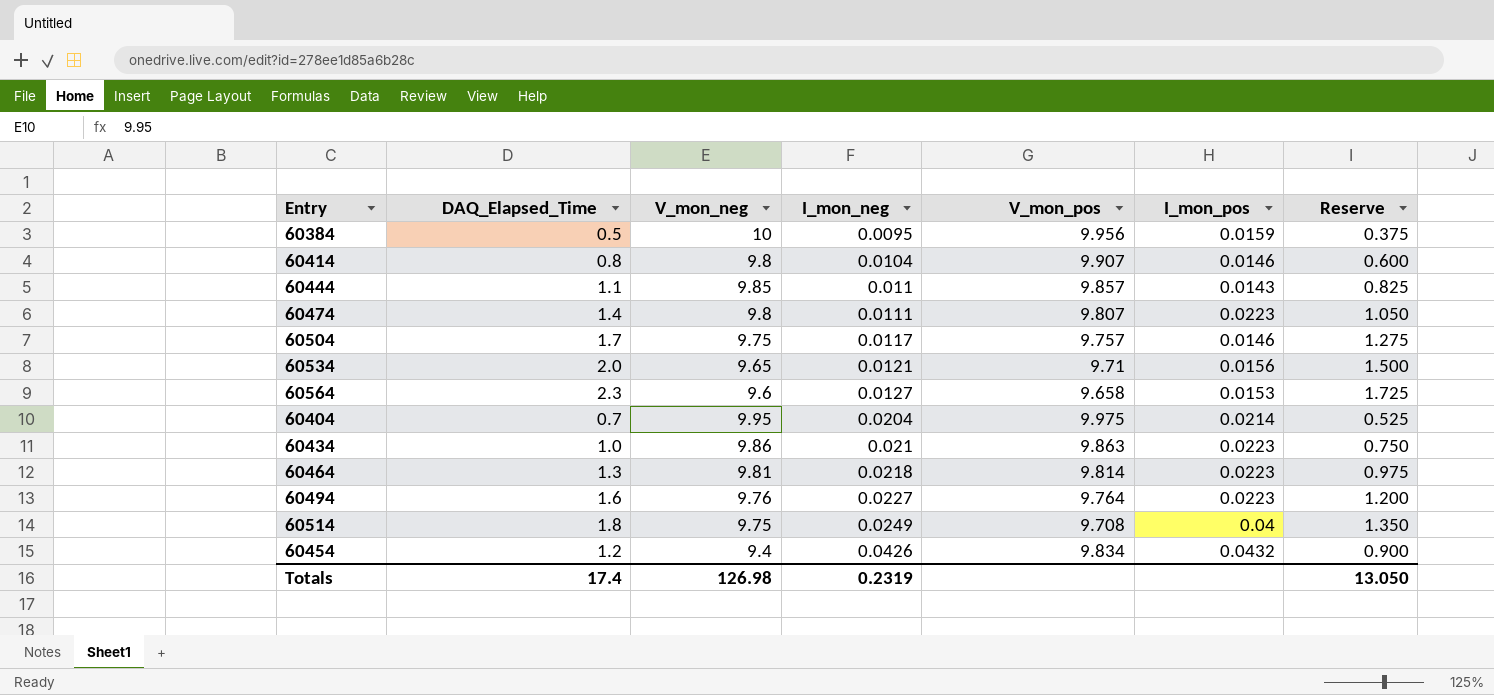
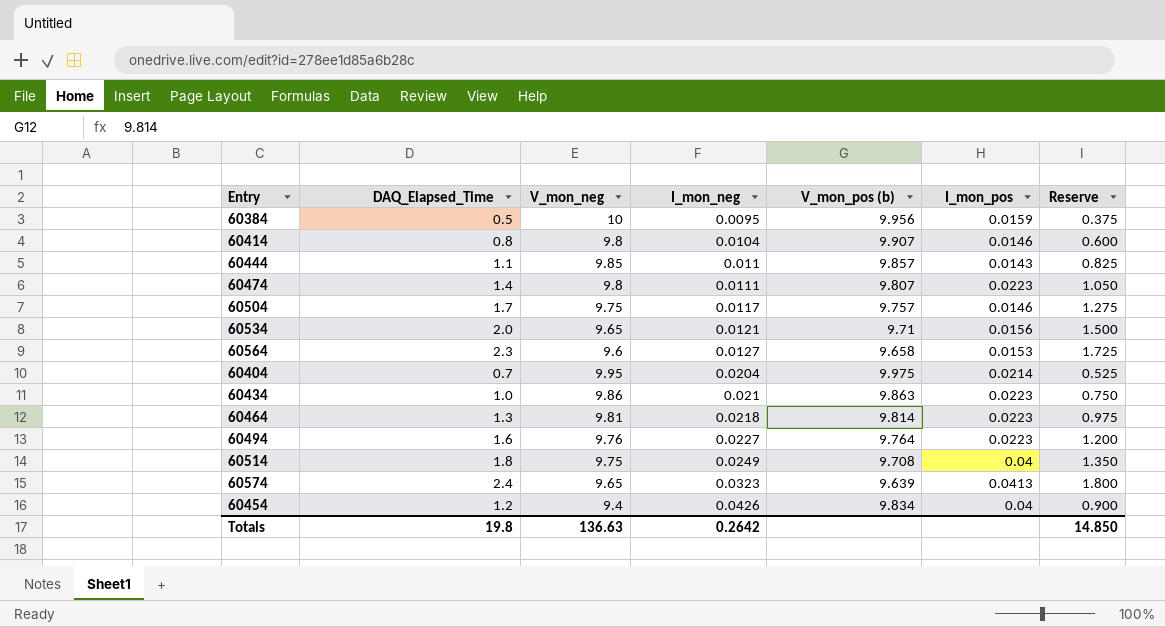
column name: V_mon_pos -> V_mon_pos (b)
row 60574: none -> 2.4 | 9.65 | 0.0323 | 9.639 | 0.0413 | 1.800
60454 | I_mon_pos: 0.0432 -> 0.04
Totals | DAQ_Elapsed_Time: 17.4 -> 19.8
Totals | V_mon_neg: 126.98 -> 136.63
Totals | I_mon_neg: 0.2319 -> 0.2642
Totals | Reserve: 13.050 -> 14.850

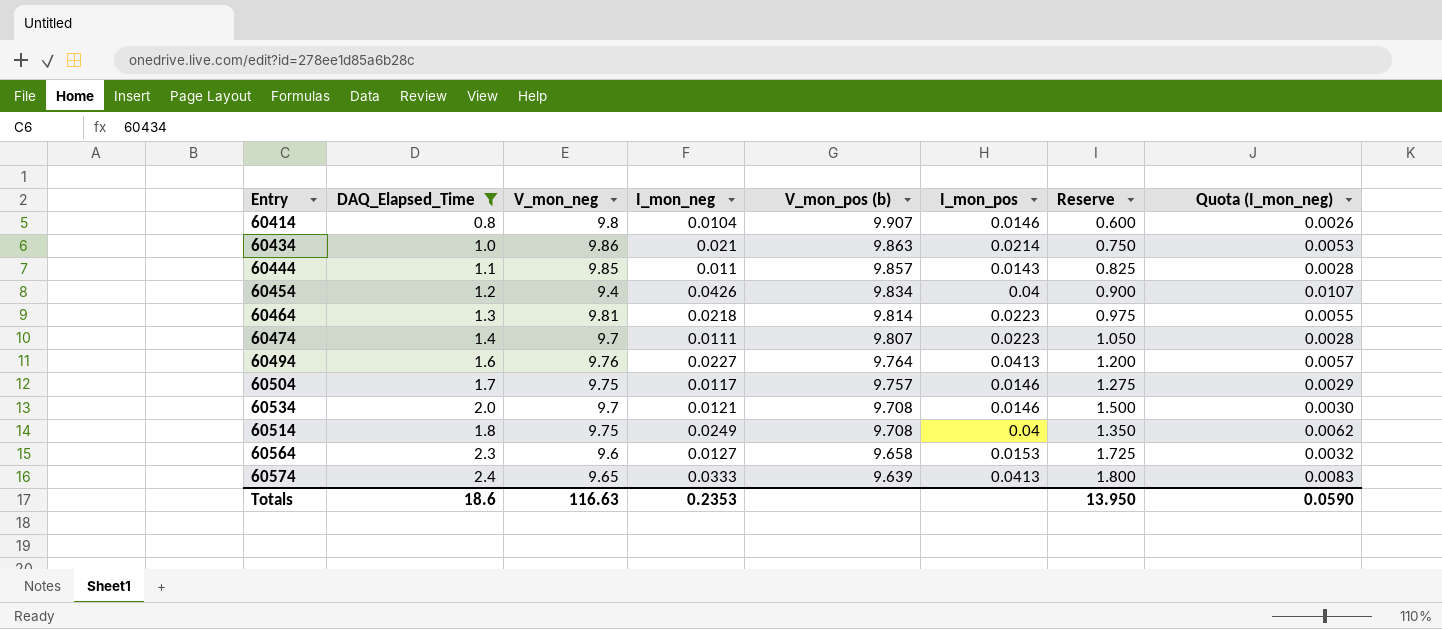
filter: none -> DAQ_Elapsed_Time >= 0.8
row order: I_mon_neg ascending -> V_mon_pos (b) descending
column Quota (I_mon_neg) | formula: none -> [I_mon_neg] * 0.25
60434 | I_mon_pos: 0.0223 -> 0.0214
60474 | V_mon_neg: 9.8 -> 9.7
60494 | I_mon_pos: 0.0223 -> 0.0413
60534 | V_mon_neg: 9.65 -> 9.7
60534 | V_mon_pos (b): 9.71 -> 9.708
60534 | I_mon_pos: 0.0156 -> 0.0146
60574 | I_mon_neg: 0.0323 -> 0.0333
Totals | DAQ_Elapsed_Time: 19.8 -> 18.6
Totals | V_mon_neg: 136.63 -> 116.63
Totals | I_mon_neg: 0.2642 -> 0.2353
Totals | Reserve: 14.850 -> 13.950

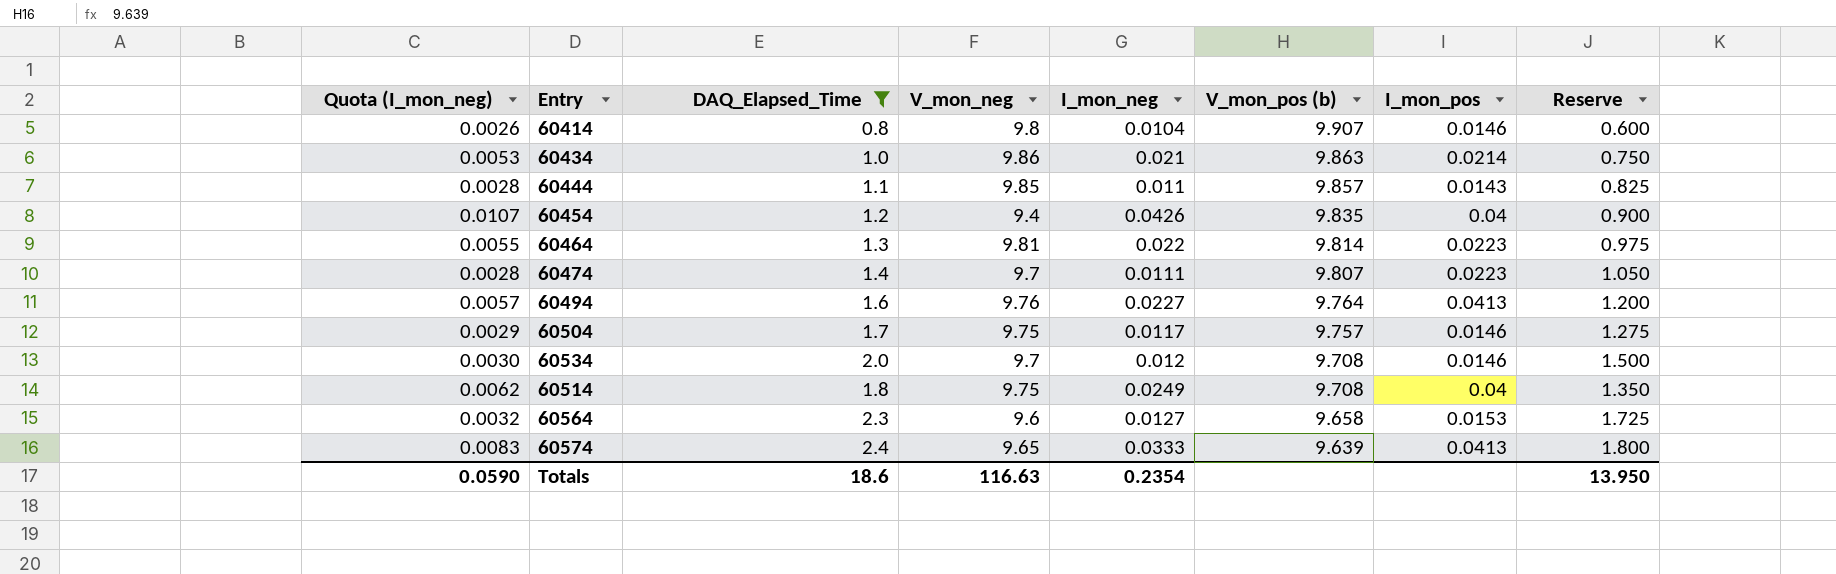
column Quota (I_mon_neg) | position: 8 -> 1
60454 | V_mon_pos (b): 9.834 -> 9.835
60464 | I_mon_neg: 0.0218 -> 0.022
60534 | I_mon_neg: 0.0121 -> 0.012
Totals | I_mon_neg: 0.2353 -> 0.2354

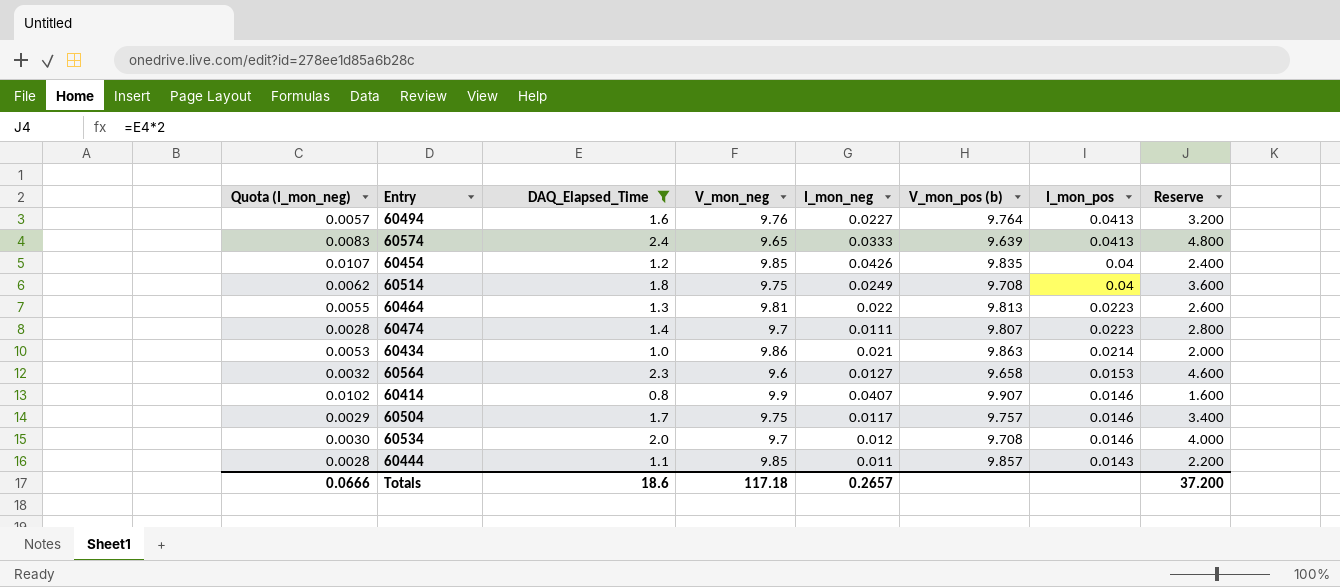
row order: V_mon_pos (b) descending -> I_mon_pos descending
column Reserve | formula: [DAQ_Elapsed_Time] * 0.75 -> [DAQ_Elapsed_Time] * 2
60454 | V_mon_neg: 9.4 -> 9.85
60464 | V_mon_pos (b): 9.814 -> 9.813
60414 | Quota (I_mon_neg): 0.0026 -> 0.0102
60414 | V_mon_neg: 9.8 -> 9.9
60414 | I_mon_neg: 0.0104 -> 0.0407
Totals | Quota (I_mon_neg): 0.0590 -> 0.0666
Totals | V_mon_neg: 116.63 -> 117.18
Totals | I_mon_neg: 0.2354 -> 0.2657
Totals | Reserve: 13.950 -> 37.200

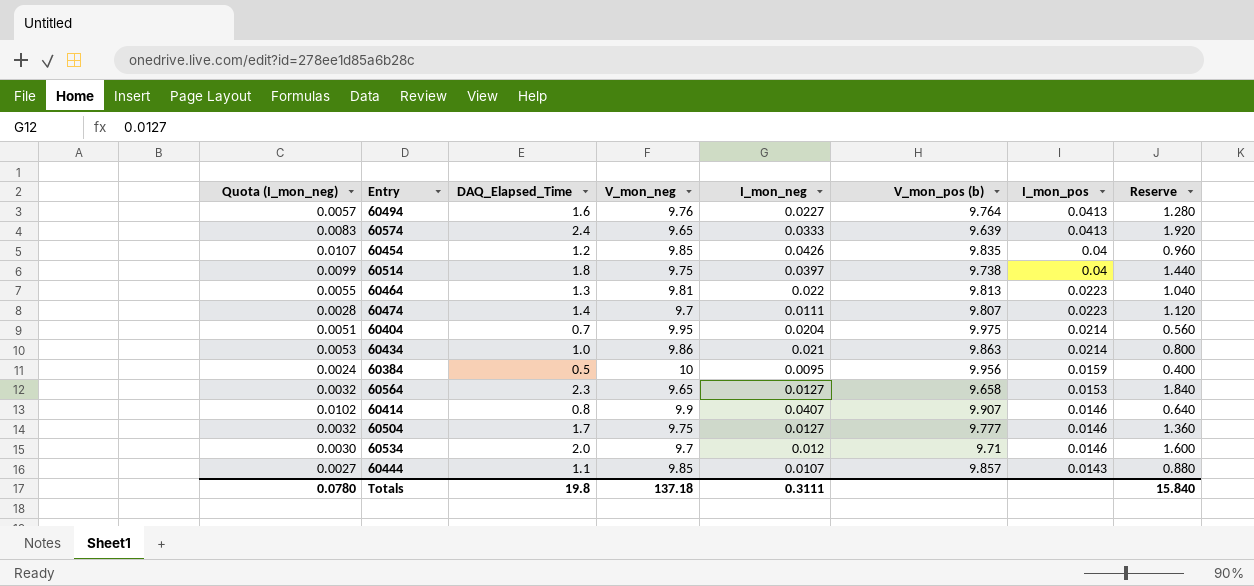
filter: DAQ_Elapsed_Time >= 0.8 -> none
column Reserve | formula: [DAQ_Elapsed_Time] * 2 -> [DAQ_Elapsed_Time] * 0.8
60514 | Quota (I_mon_neg): 0.0062 -> 0.0099
60514 | I_mon_neg: 0.0249 -> 0.0397
60514 | V_mon_pos (b): 9.708 -> 9.738
60564 | V_mon_neg: 9.6 -> 9.65
60504 | Quota (I_mon_neg): 0.0029 -> 0.0032
60504 | I_mon_neg: 0.0117 -> 0.0127
60504 | V_mon_pos (b): 9.757 -> 9.777
60534 | V_mon_pos (b): 9.708 -> 9.71
60444 | Quota (I_mon_neg): 0.0028 -> 0.0027
60444 | I_mon_neg: 0.011 -> 0.0107
Totals | Quota (I_mon_neg): 0.0666 -> 0.0780
Totals | DAQ_Elapsed_Time: 18.6 -> 19.8
Totals | V_mon_neg: 117.18 -> 137.18
Totals | I_mon_neg: 0.2657 -> 0.3111
Totals | Reserve: 37.200 -> 15.840

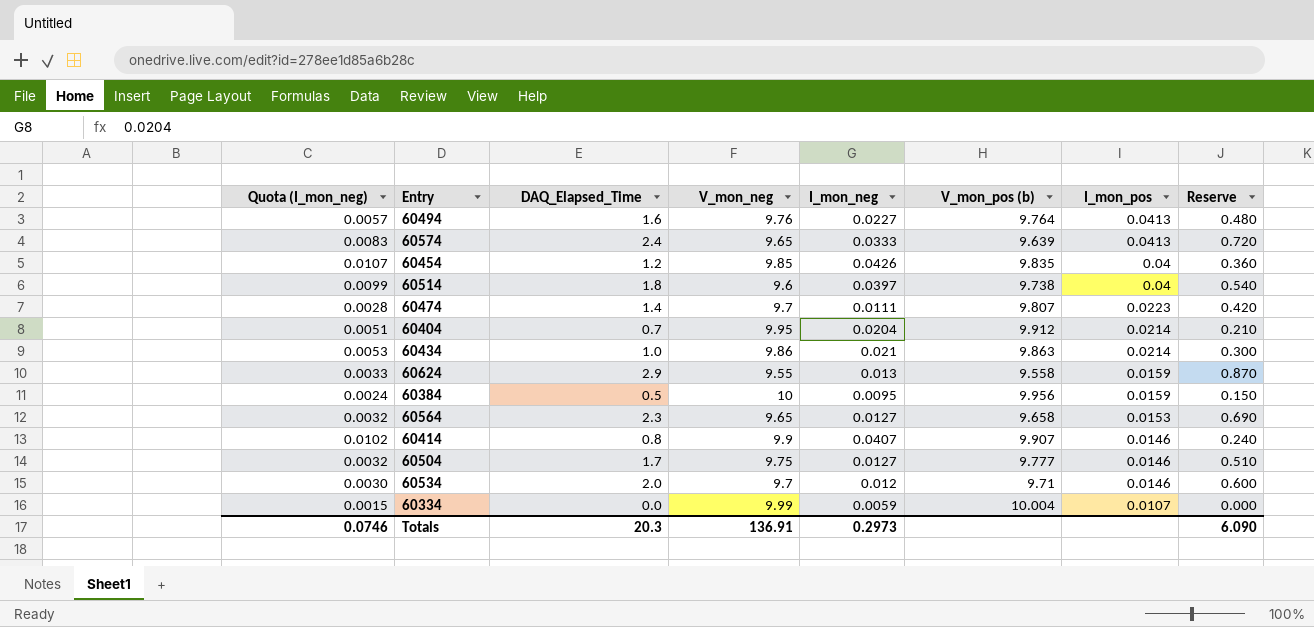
column Reserve | formula: [DAQ_Elapsed_Time] * 0.8 -> [DAQ_Elapsed_Time] * 0.3
row 60464: 0.0055 | 1.3 | 9.81 | 0.022 | 9.813 | 0.0223 | 1.040 -> none
row 60444: 0.0027 | 1.1 | 9.85 | 0.0107 | 9.857 | 0.0143 | 0.880 -> none
60514 | V_mon_neg: 9.75 -> 9.6
60404 | V_mon_pos (b): 9.975 -> 9.912
row 60624: none -> 0.0033 | 2.9 | 9.55 | 0.013 | 9.558 | 0.0159 | 0.870
row 60334: none -> 0.0015 | 0.0 | 9.99 | 0.0059 | 10.004 | 0.0107 | 0.000
Totals | Quota (I_mon_neg): 0.0780 -> 0.0746
Totals | DAQ_Elapsed_Time: 19.8 -> 20.3
Totals | V_mon_neg: 137.18 -> 136.91
Totals | I_mon_neg: 0.3111 -> 0.2973
Totals | Reserve: 15.840 -> 6.090

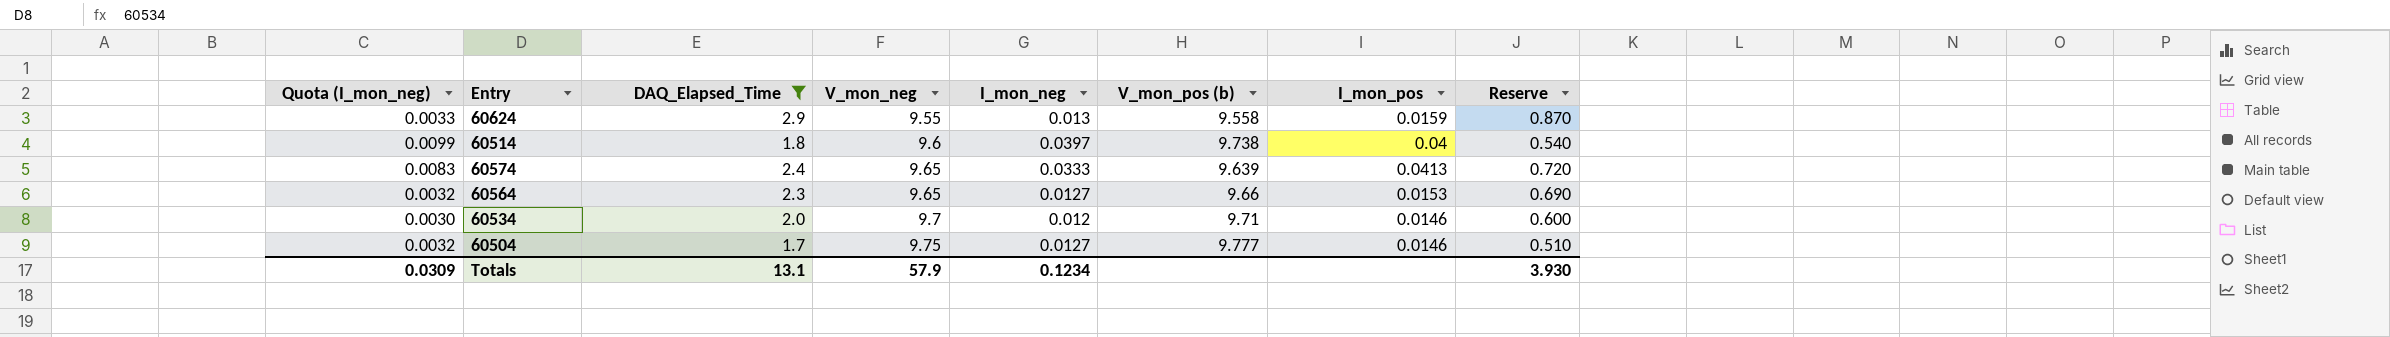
filter: none -> DAQ_Elapsed_Time >= 1.7
row order: I_mon_pos descending -> V_mon_neg ascending
60564 | V_mon_pos (b): 9.658 -> 9.66
Totals | Quota (I_mon_neg): 0.0746 -> 0.0309
Totals | DAQ_Elapsed_Time: 20.3 -> 13.1
Totals | V_mon_neg: 136.91 -> 57.9
Totals | I_mon_neg: 0.2973 -> 0.1234
Totals | Reserve: 6.090 -> 3.930

